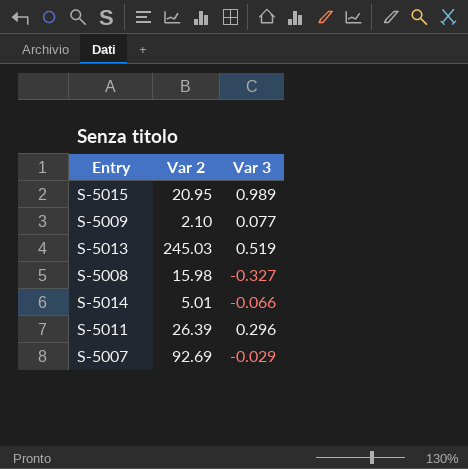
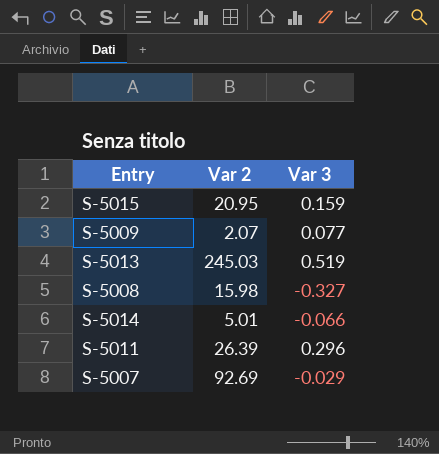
S-5015 | Var 3: 0.989 -> 0.159
S-5009 | Var 2: 2.10 -> 2.07

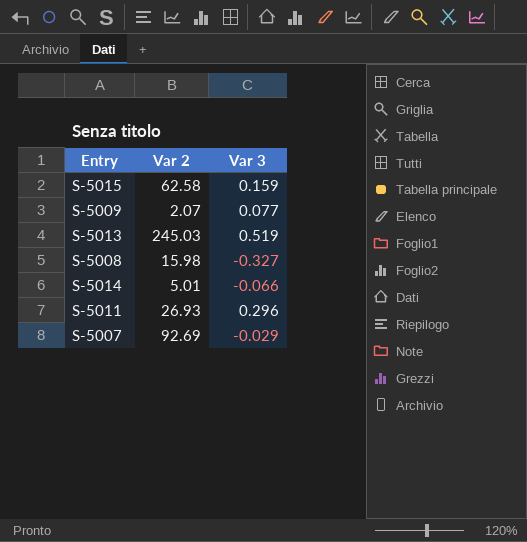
S-5015 | Var 2: 20.95 -> 62.58
S-5011 | Var 2: 26.39 -> 26.93

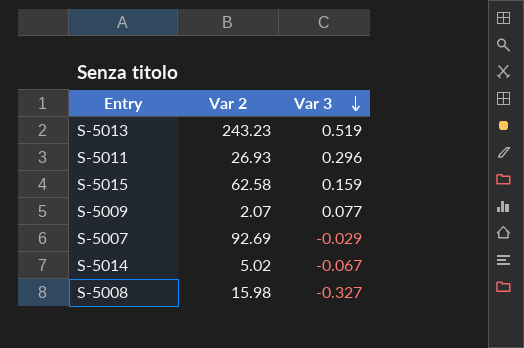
row order: none -> Var 3 descending
S-5013 | Var 2: 245.03 -> 243.23
S-5014 | Var 2: 5.01 -> 5.02
S-5014 | Var 3: -0.066 -> -0.067

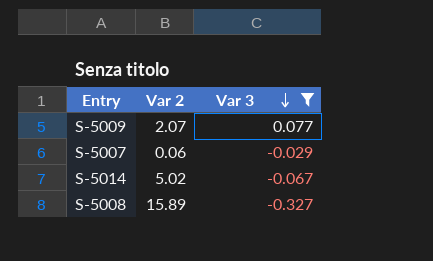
filter: none -> Var 3 <= 0.077
S-5007 | Var 2: 92.69 -> 0.06
S-5008 | Var 2: 15.98 -> 15.89

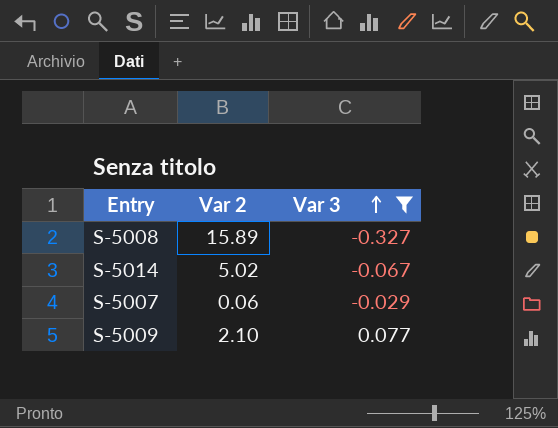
row order: Var 3 descending -> Var 3 ascending
S-5009 | Var 2: 2.07 -> 2.10

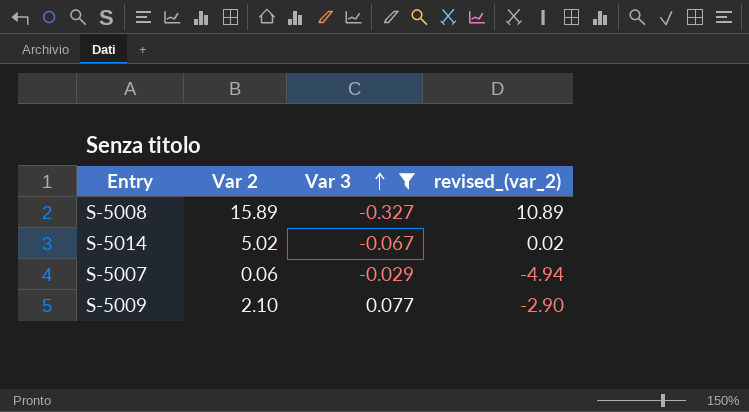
column revised_(var_2) | formula: none -> [Var 2] - 5

